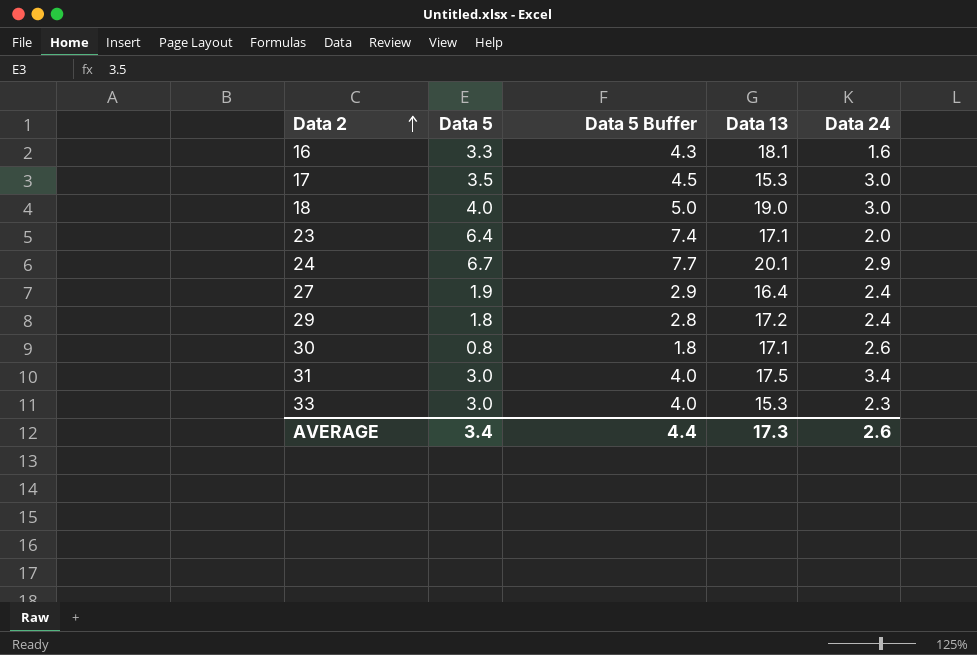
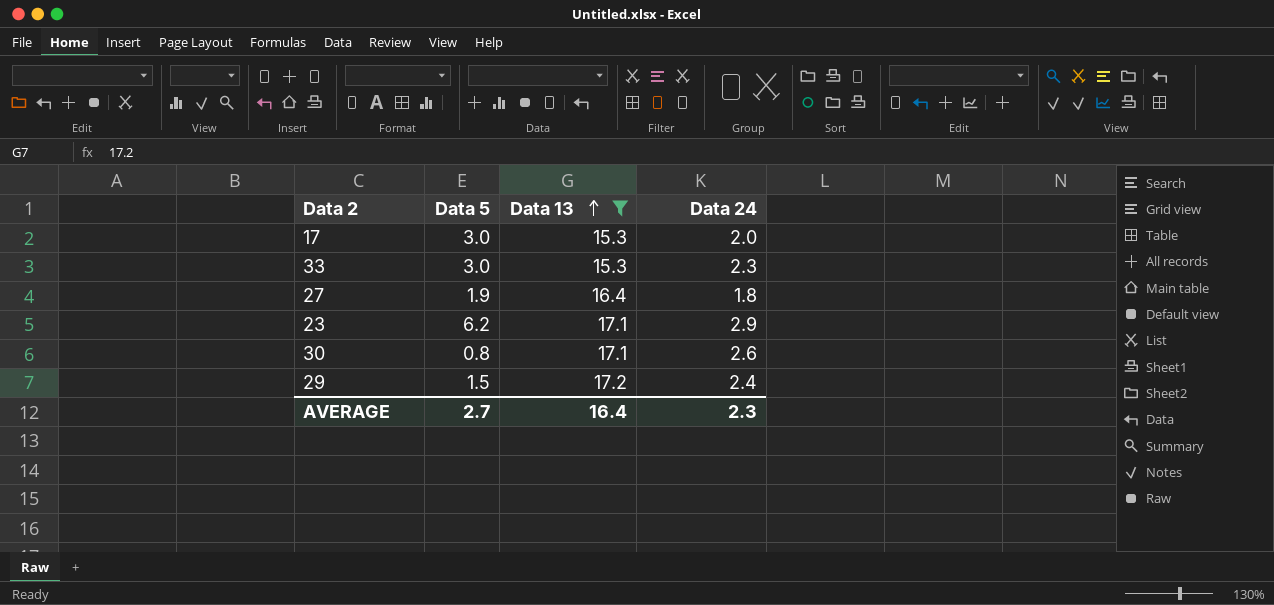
filter: none -> Data 13 <= 17.2
row order: Data 2 ascending -> Data 13 ascending
column Data 5 Buffer | formula: [Data 5] + 1 -> none
17 | Data 5: 3.5 -> 3.0
17 | Data 24: 3.0 -> 2.0
27 | Data 24: 2.4 -> 1.8
23 | Data 5: 6.4 -> 6.2
23 | Data 24: 2.0 -> 2.9
29 | Data 5: 1.8 -> 1.5
AVERAGE | Data 5: 3.4 -> 2.7
AVERAGE | Data 13: 17.3 -> 16.4
AVERAGE | Data 24: 2.6 -> 2.3

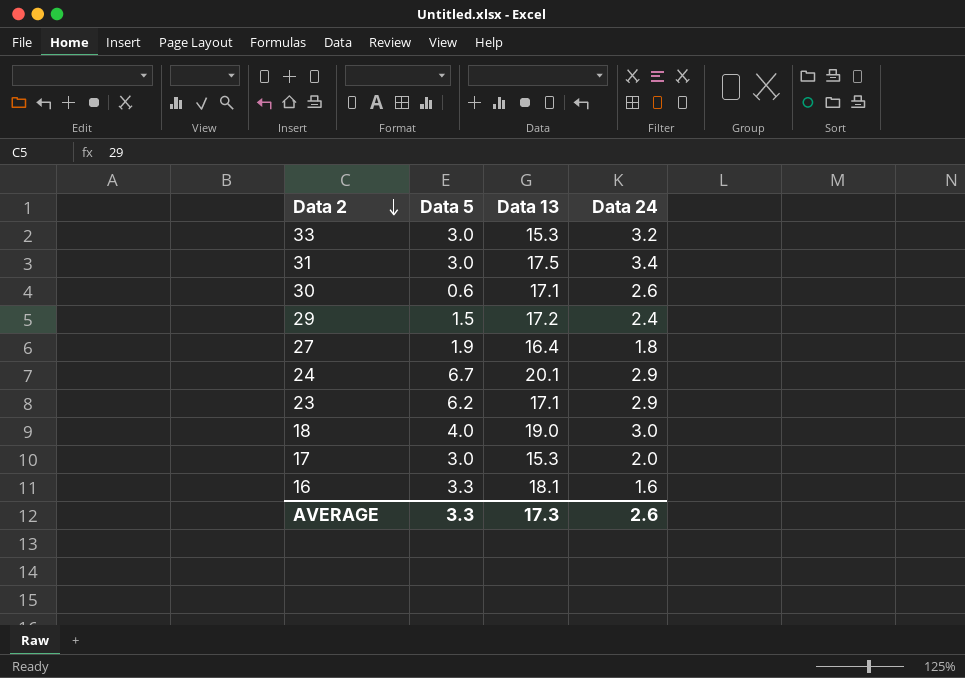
filter: Data 13 <= 17.2 -> none
row order: Data 13 ascending -> Data 2 descending
33 | Data 24: 2.3 -> 3.2
30 | Data 5: 0.8 -> 0.6
AVERAGE | Data 5: 2.7 -> 3.3
AVERAGE | Data 13: 16.4 -> 17.3
AVERAGE | Data 24: 2.3 -> 2.6

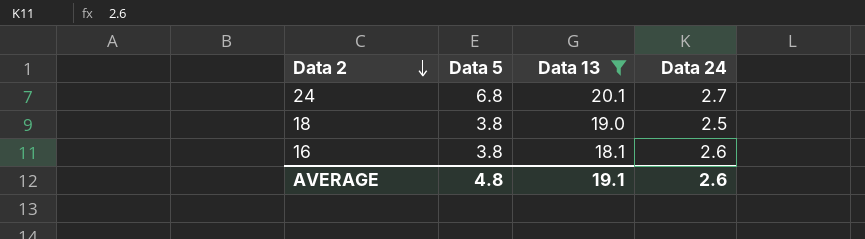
filter: none -> Data 13 >= 18.1
24 | Data 5: 6.7 -> 6.8
24 | Data 24: 2.9 -> 2.7
18 | Data 5: 4.0 -> 3.8
18 | Data 24: 3.0 -> 2.5
16 | Data 5: 3.3 -> 3.8
16 | Data 24: 1.6 -> 2.6
AVERAGE | Data 5: 3.3 -> 4.8
AVERAGE | Data 13: 17.3 -> 19.1

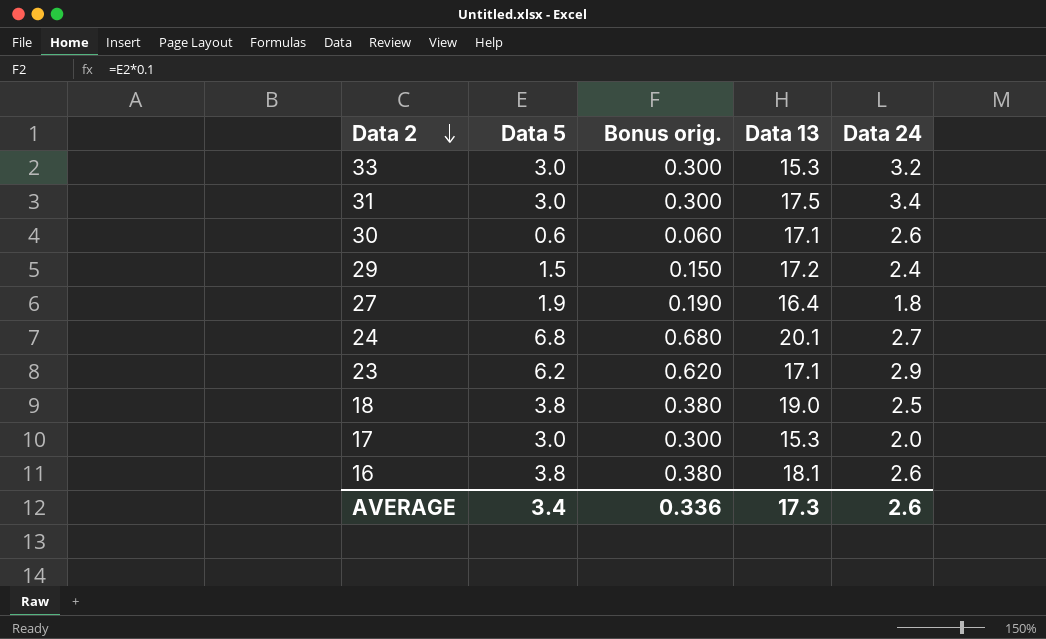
filter: Data 13 >= 18.1 -> none
column Bonus orig. | formula: none -> [Data 5] * 0.1
AVERAGE | Data 5: 4.8 -> 3.4
AVERAGE | Data 13: 19.1 -> 17.3

